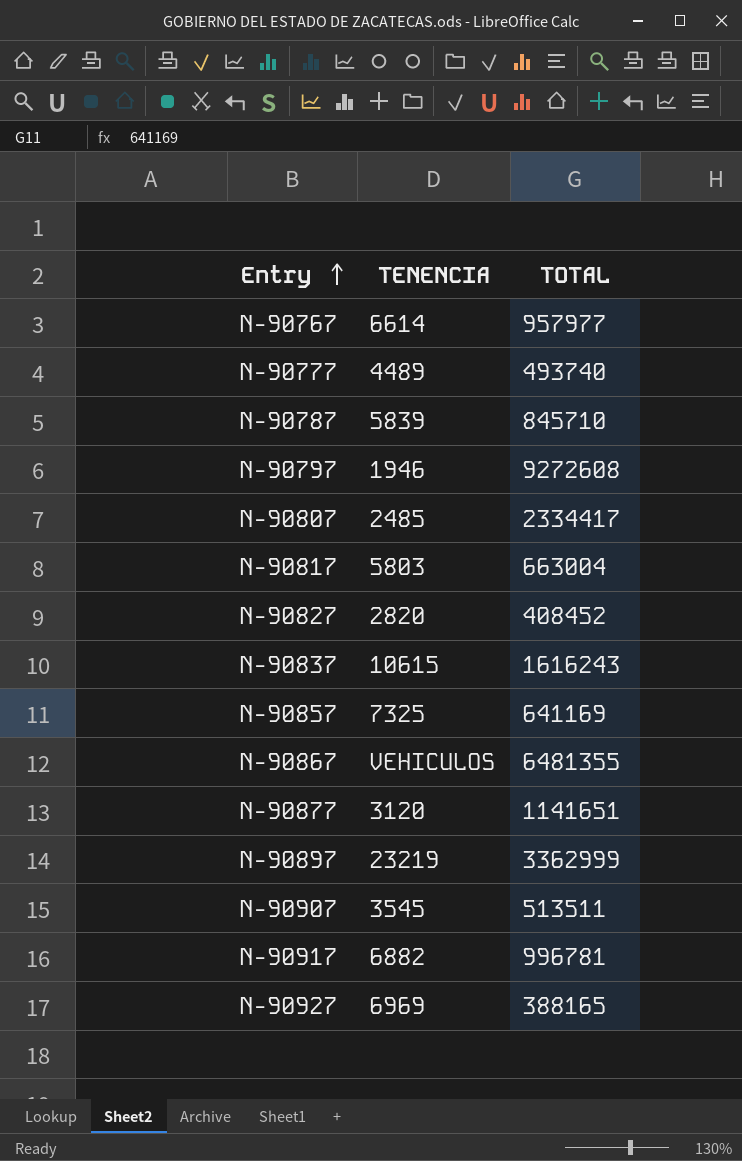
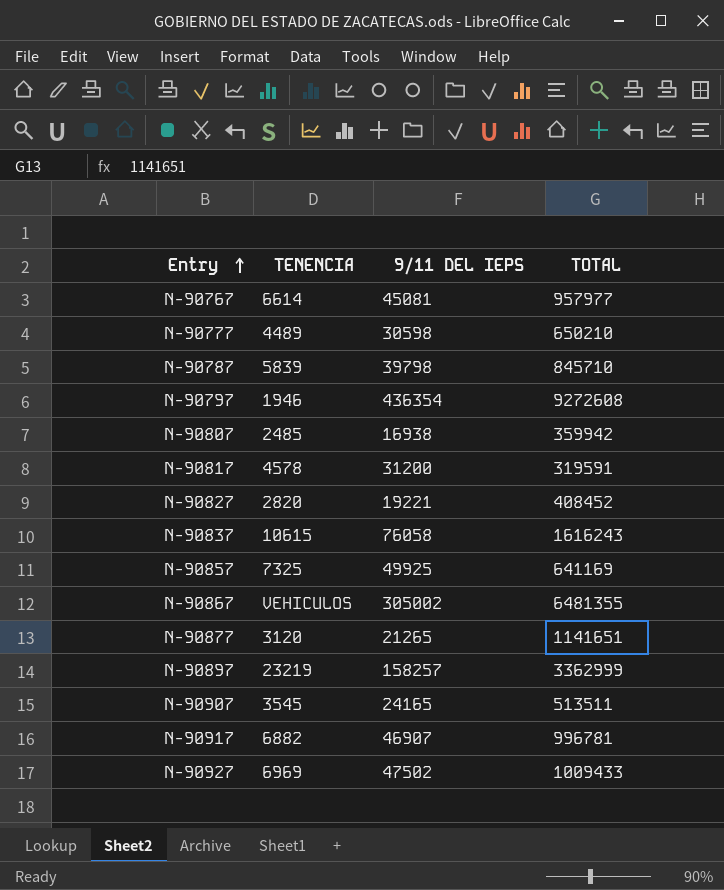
column 9/11 DEL IEPS | position: none -> 3
N-90777 | TOTAL: 493740 -> 650210
N-90807 | TOTAL: 2334417 -> 359942
N-90817 | TENENCIA: 5803 -> 4578
N-90817 | TOTAL: 663004 -> 319591
N-90927 | TOTAL: 388165 -> 1009433

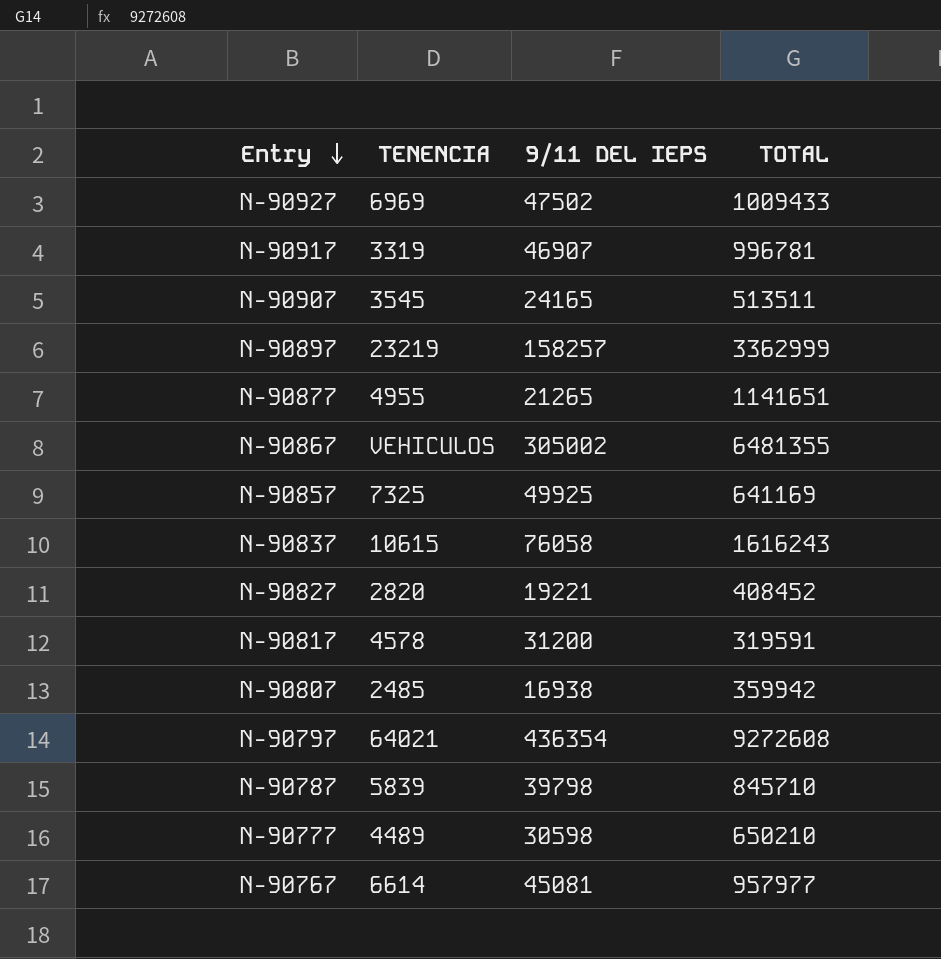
row order: Entry ascending -> Entry descending
N-90917 | TENENCIA: 6882 -> 3319
N-90877 | TENENCIA: 3120 -> 4955
N-90797 | TENENCIA: 1946 -> 64021

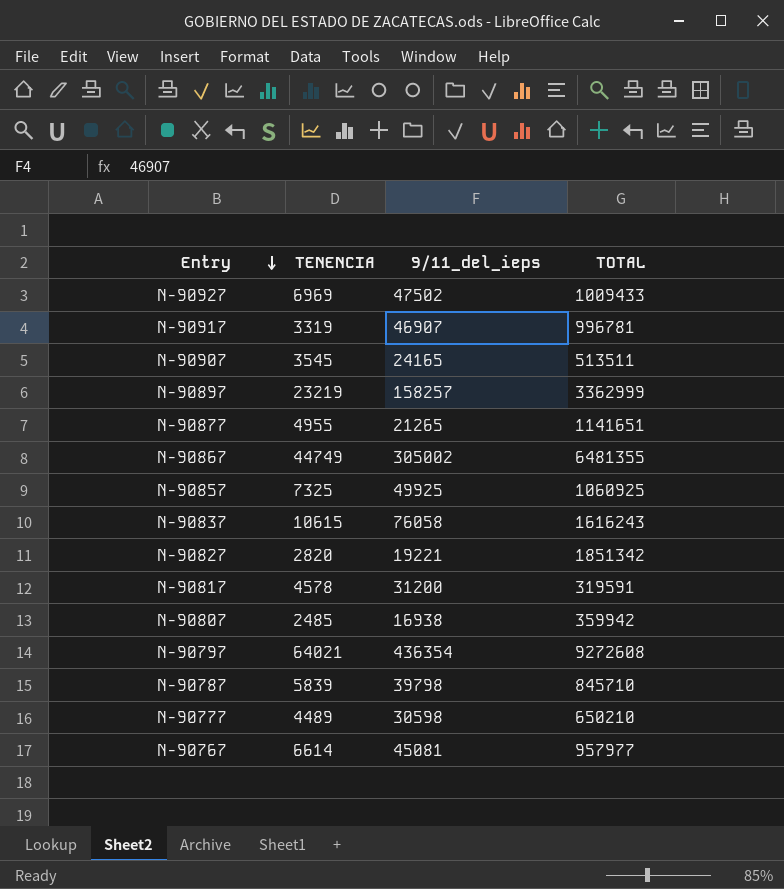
column name: 9/11 DEL IEPS -> 9/11_del_ieps
N-90867 | TENENCIA: VEHICULOS -> 44749
N-90857 | TOTAL: 641169 -> 1060925
N-90827 | TOTAL: 408452 -> 1851342

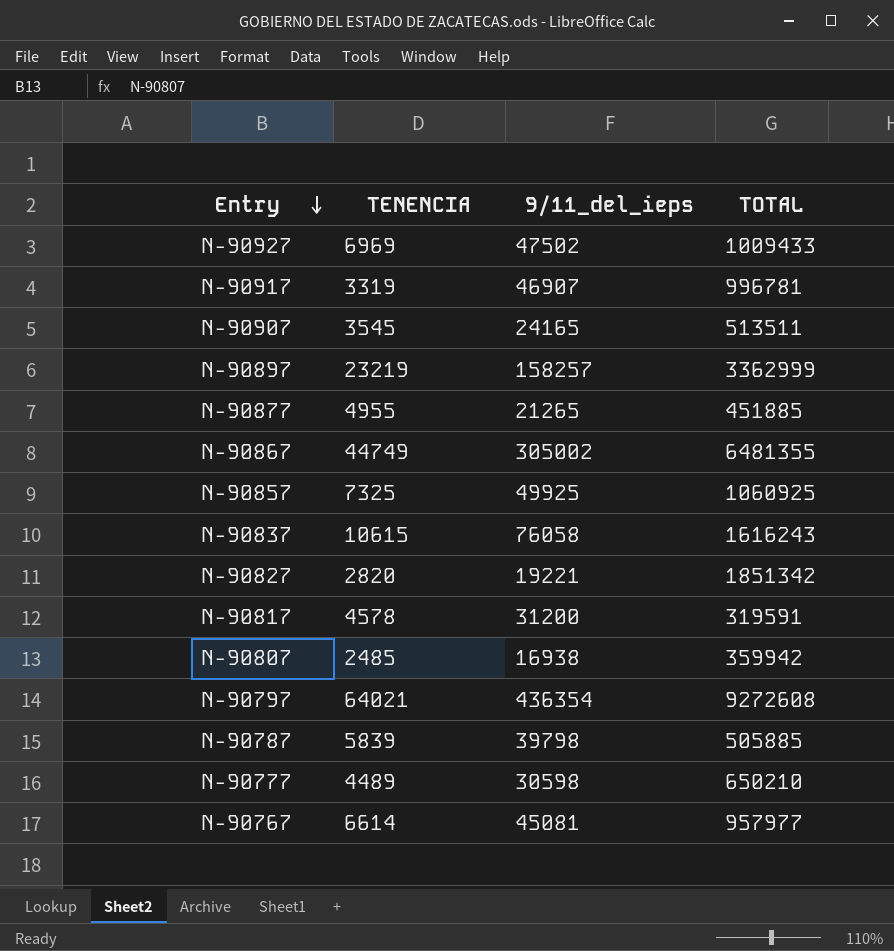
N-90877 | TOTAL: 1141651 -> 451885
N-90787 | TOTAL: 845710 -> 505885

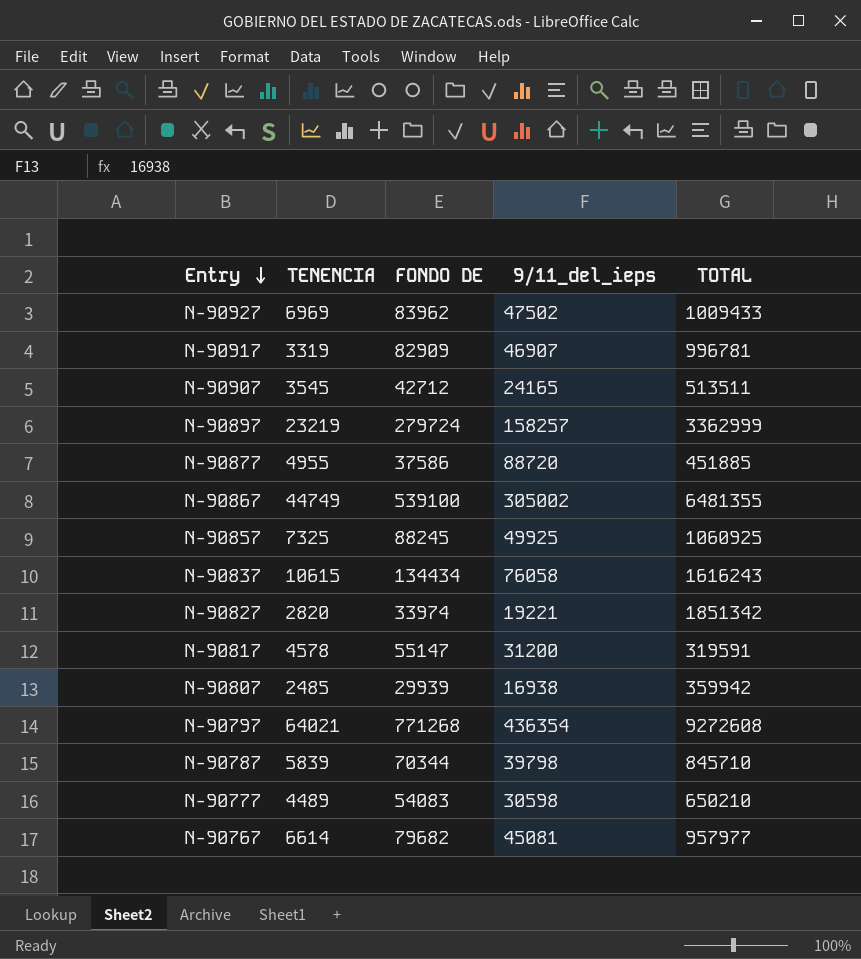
column FONDO DE | position: none -> 3
N-90877 | 9/11_del_ieps: 21265 -> 88720
N-90787 | TOTAL: 505885 -> 845710

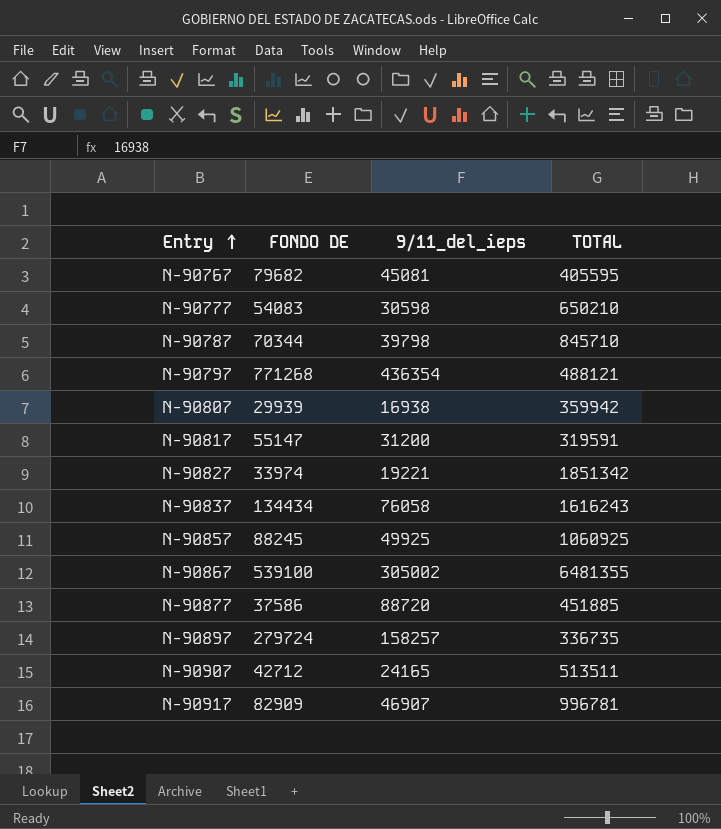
row order: Entry descending -> Entry ascending
column TENENCIA | position: 2 -> none
row N-90927: 6969 | 83962 | 47502 | 1009433 -> none
N-90767 | TOTAL: 957977 -> 405595
N-90797 | TOTAL: 9272608 -> 488121
N-90897 | TOTAL: 3362999 -> 336735

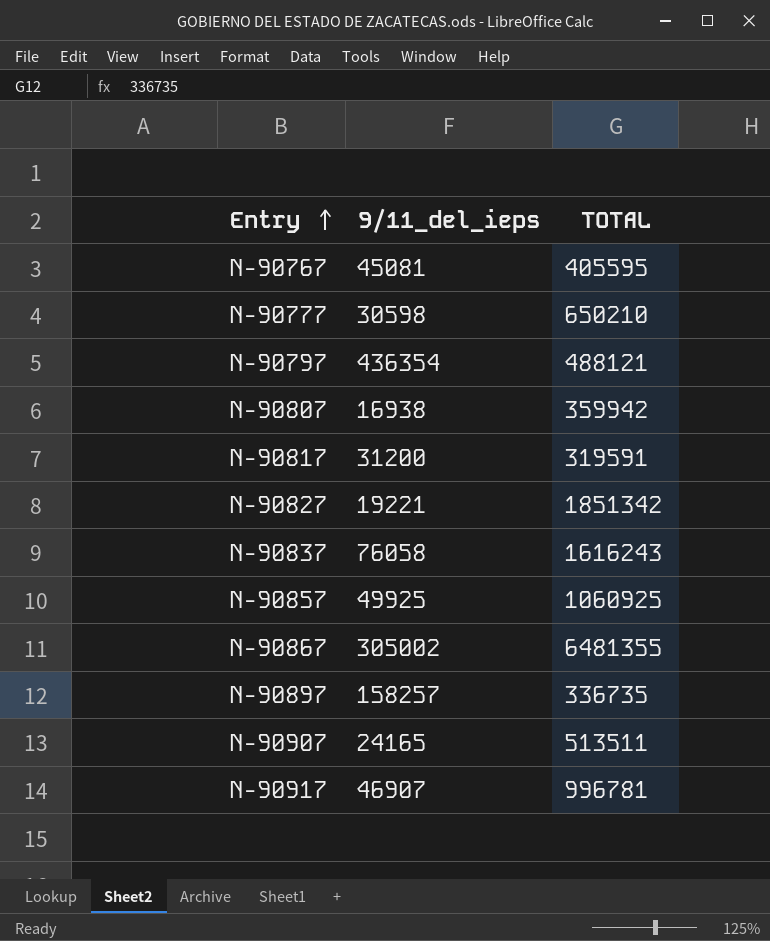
column FONDO DE | position: 2 -> none
row N-90787: 70344 | 39798 | 845710 -> none
row N-90877: 37586 | 88720 | 451885 -> none

